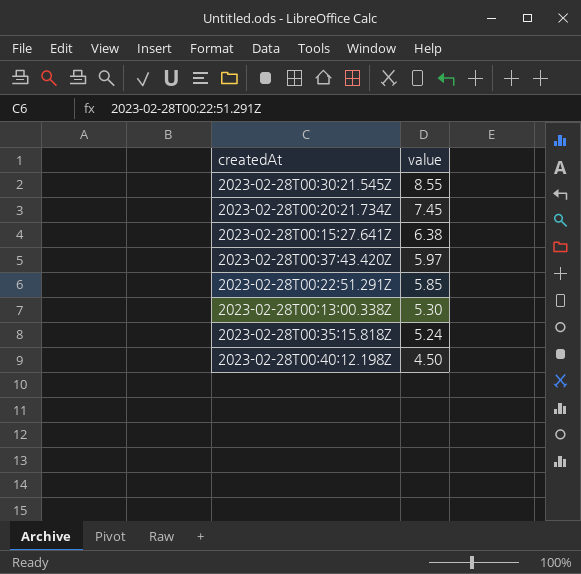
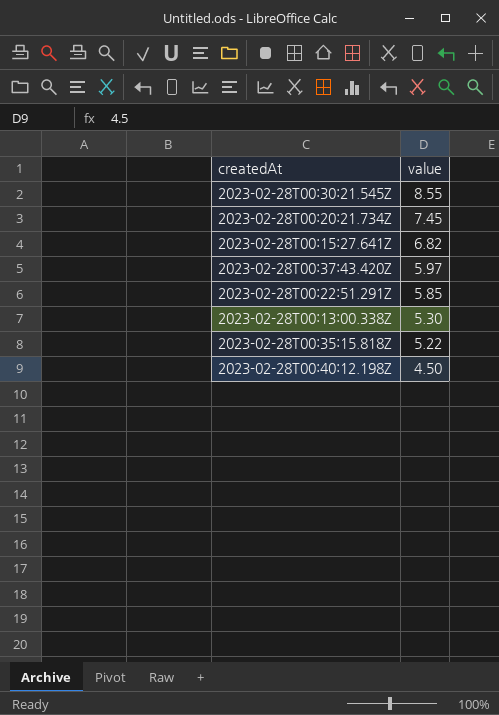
2023-02-28T00:15:27.641Z | value: 6.38 -> 6.82
2023-02-28T00:35:15.818Z | value: 5.24 -> 5.22

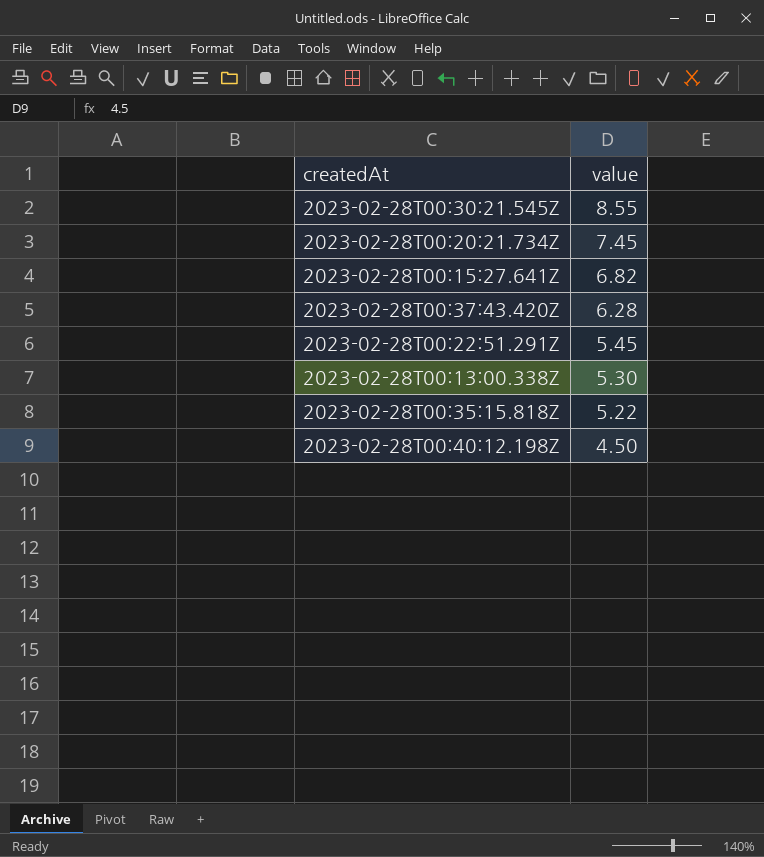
2023-02-28T00:37:43.420Z | value: 5.97 -> 6.28
2023-02-28T00:22:51.291Z | value: 5.85 -> 5.45

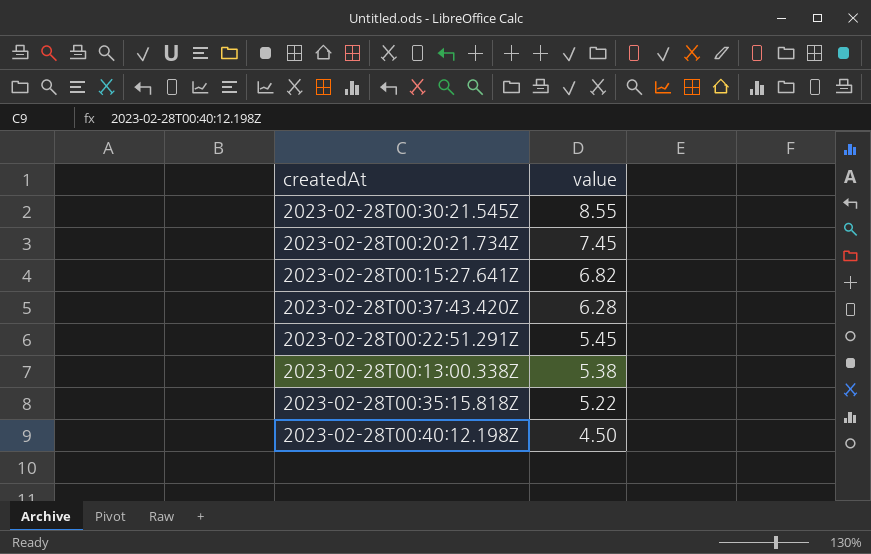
2023-02-28T00:13:00.338Z | value: 5.30 -> 5.38

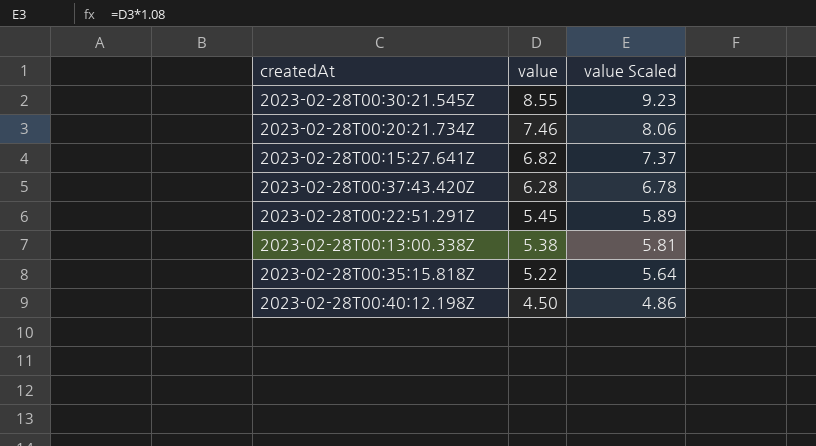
column value Scaled | formula: none -> [value] * 1.08
2023-02-28T00:20:21.734Z | value: 7.45 -> 7.46

